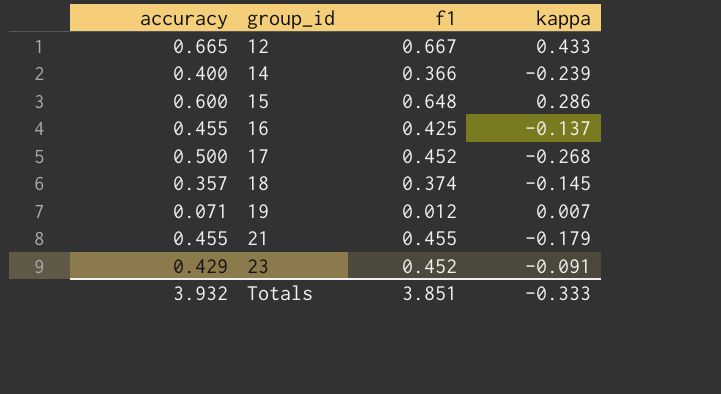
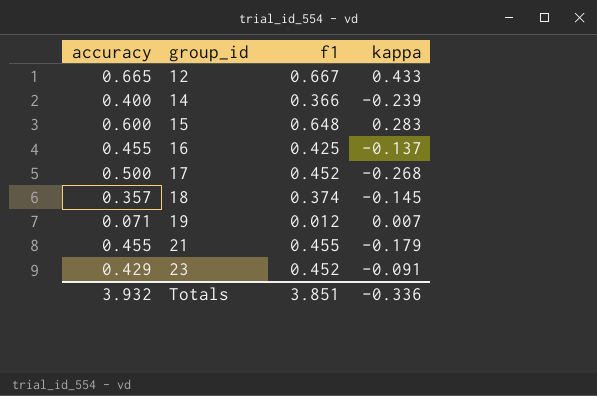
15 | kappa: 0.286 -> 0.283
Totals | kappa: -0.333 -> -0.336

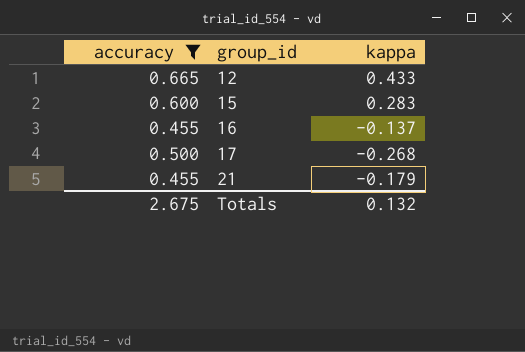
filter: none -> accuracy >= 0.455
column f1 | position: 3 -> none
Totals | accuracy: 3.932 -> 2.675
Totals | kappa: -0.336 -> 0.132

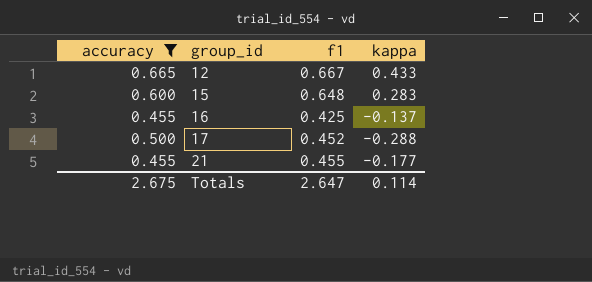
column f1 | position: none -> 3
17 | kappa: -0.268 -> -0.288
21 | kappa: -0.179 -> -0.177
Totals | kappa: 0.132 -> 0.114

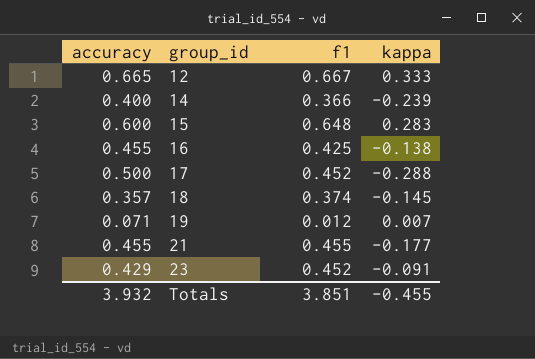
filter: accuracy >= 0.455 -> none
12 | kappa: 0.433 -> 0.333
16 | kappa: -0.137 -> -0.138
Totals | accuracy: 2.675 -> 3.932
Totals | f1: 2.647 -> 3.851
Totals | kappa: 0.114 -> -0.455

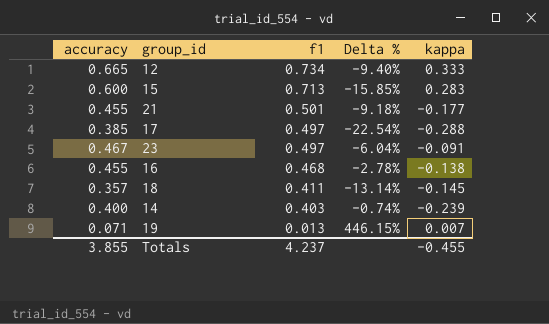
row order: group_id ascending -> f1 descending
column Delta % | formula: none -> ([accuracy] - [f1]) / [f1]
12 | f1: 0.667 -> 0.734
15 | f1: 0.648 -> 0.713
21 | f1: 0.455 -> 0.501
17 | accuracy: 0.500 -> 0.385
17 | f1: 0.452 -> 0.497
23 | accuracy: 0.429 -> 0.467
23 | f1: 0.452 -> 0.497
16 | f1: 0.425 -> 0.468
18 | f1: 0.374 -> 0.411
14 | f1: 0.366 -> 0.403
19 | f1: 0.012 -> 0.013
Totals | accuracy: 3.932 -> 3.855
Totals | f1: 3.851 -> 4.237

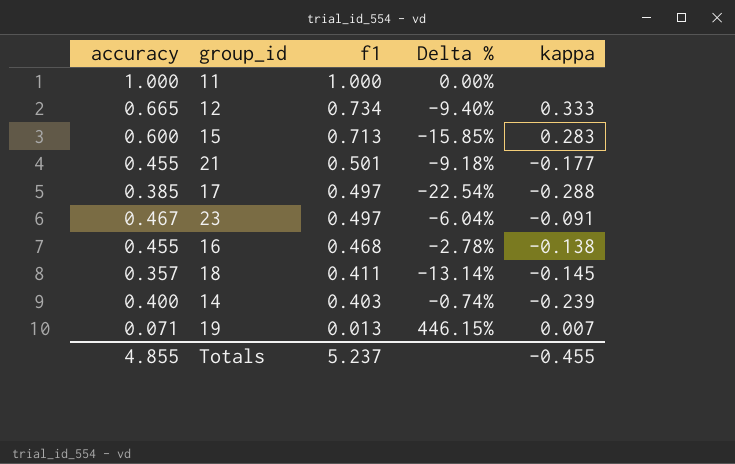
row 11: none -> 1.000 | 1.000 | 0.00% | none
Totals | accuracy: 3.855 -> 4.855
Totals | f1: 4.237 -> 5.237

